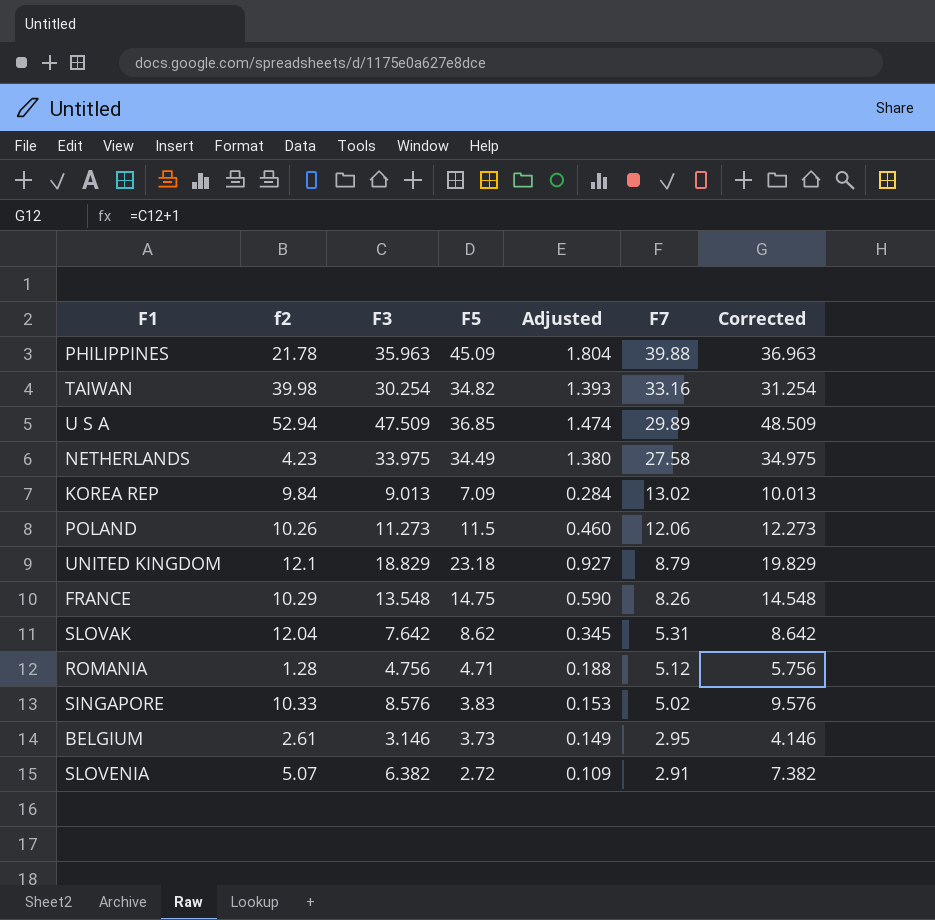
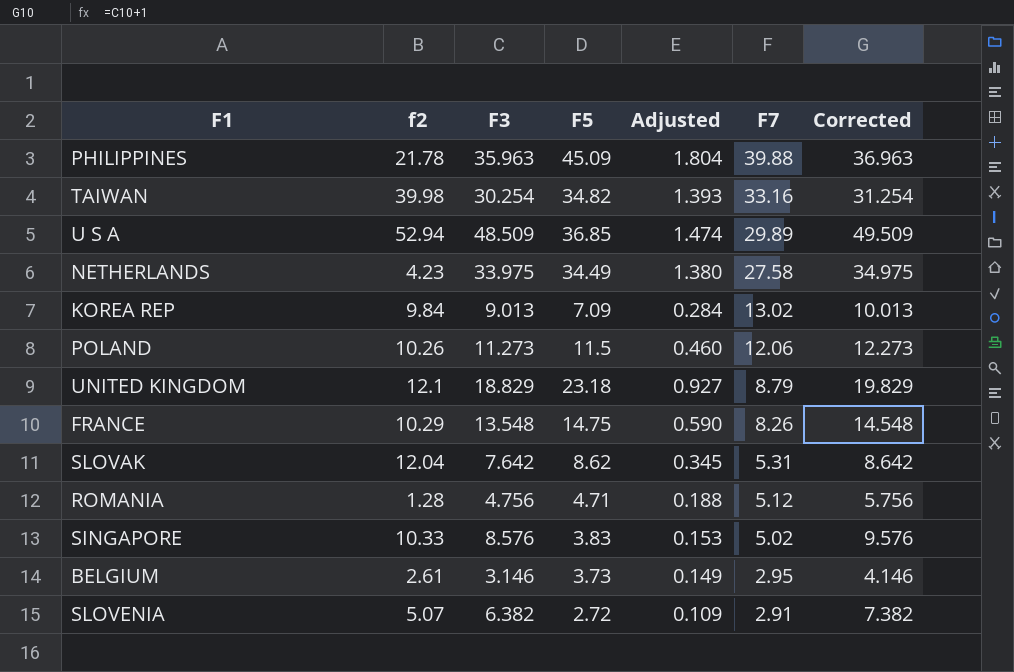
U S A | F3: 47.509 -> 48.509
U S A | Corrected: 48.509 -> 49.509

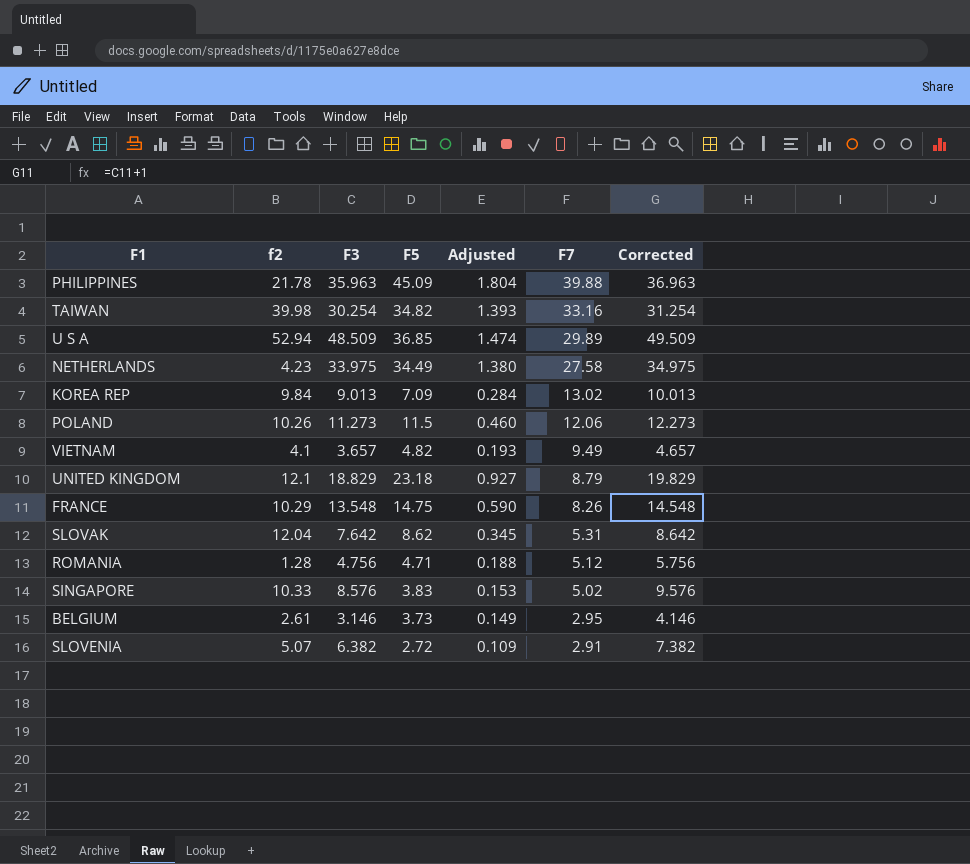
row VIETNAM: none -> 4.1 | 3.657 | 4.82 | 0.193 | 9.49 | 4.657

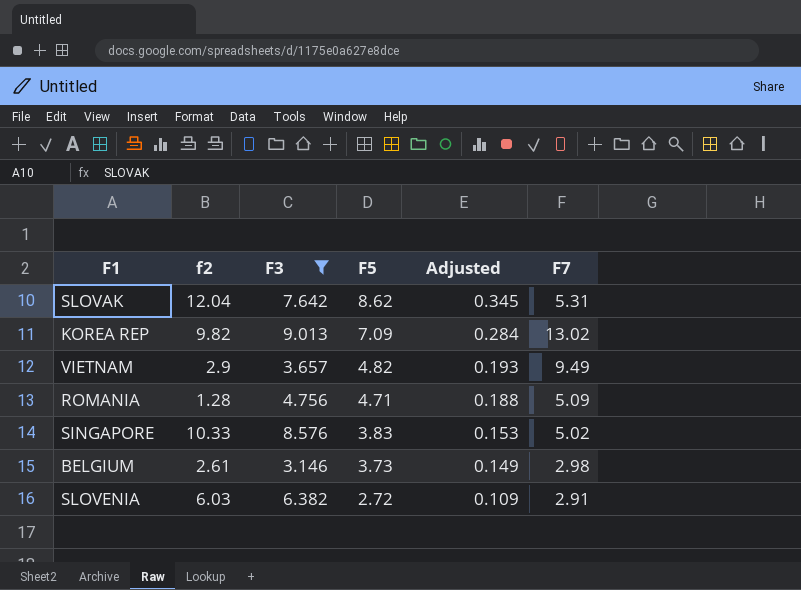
filter: none -> F3 <= 9.013
row order: F7 descending -> F5 descending
column Corrected | formula: [F3] + 1 -> none
KOREA REP | f2: 9.84 -> 9.82
VIETNAM | f2: 4.1 -> 2.9
ROMANIA | F7: 5.12 -> 5.09
BELGIUM | F7: 2.95 -> 2.98
SLOVENIA | f2: 5.07 -> 6.03

